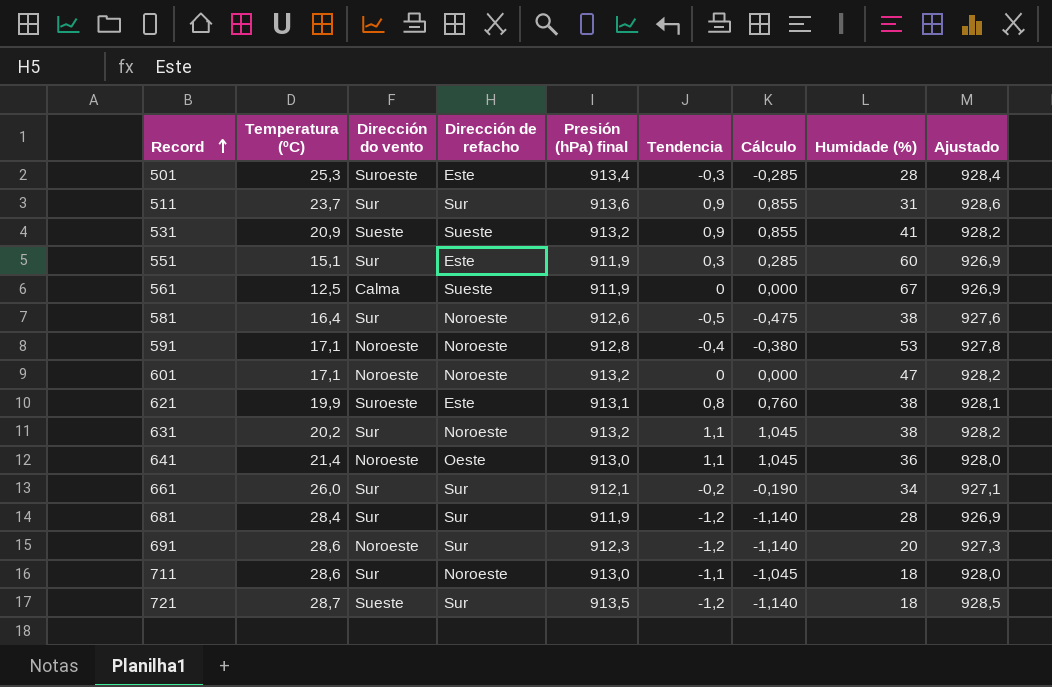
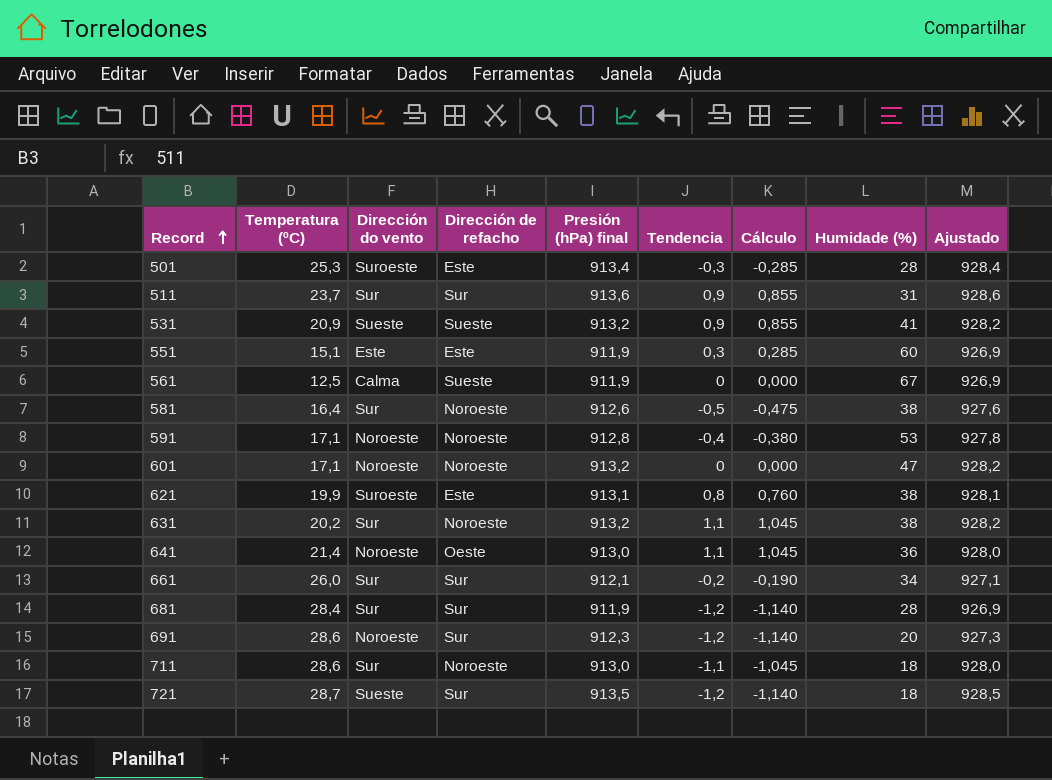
551 | Dirección do vento: Sur -> Este

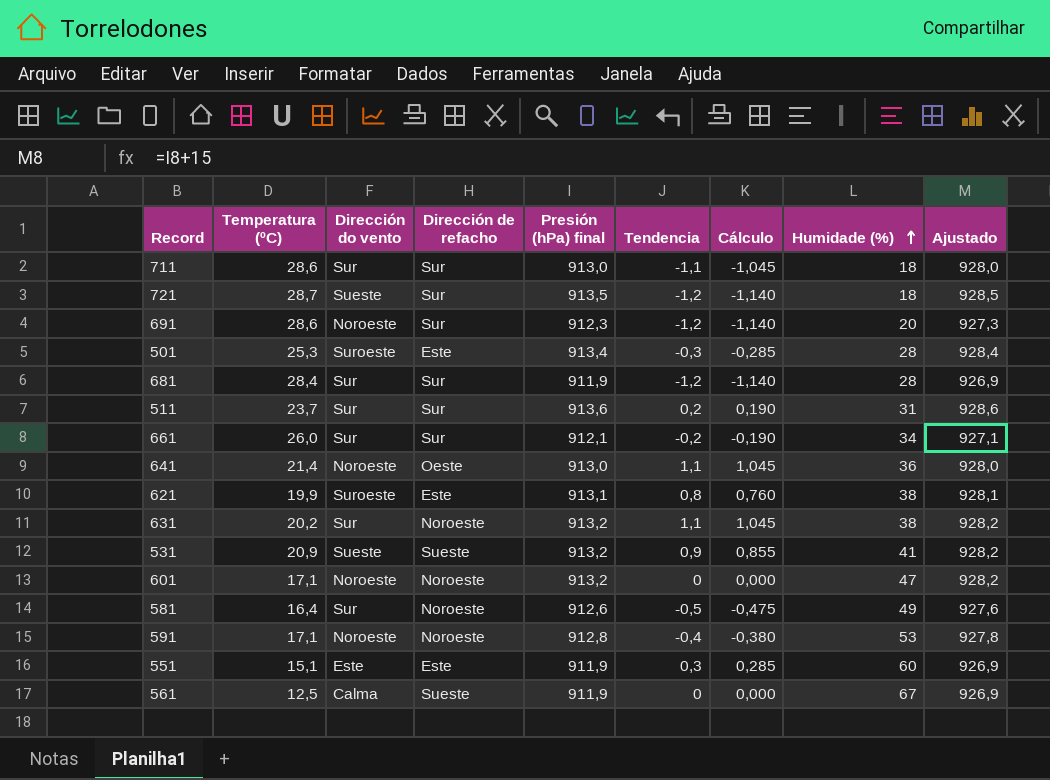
row order: Record ascending -> Humidade (%) ascending
711 | Dirección de refacho: Noroeste -> Sur
511 | Tendencia: 0,9 -> 0,2
511 | Cálculo: 0,855 -> 0,190
581 | Humidade (%): 38 -> 49

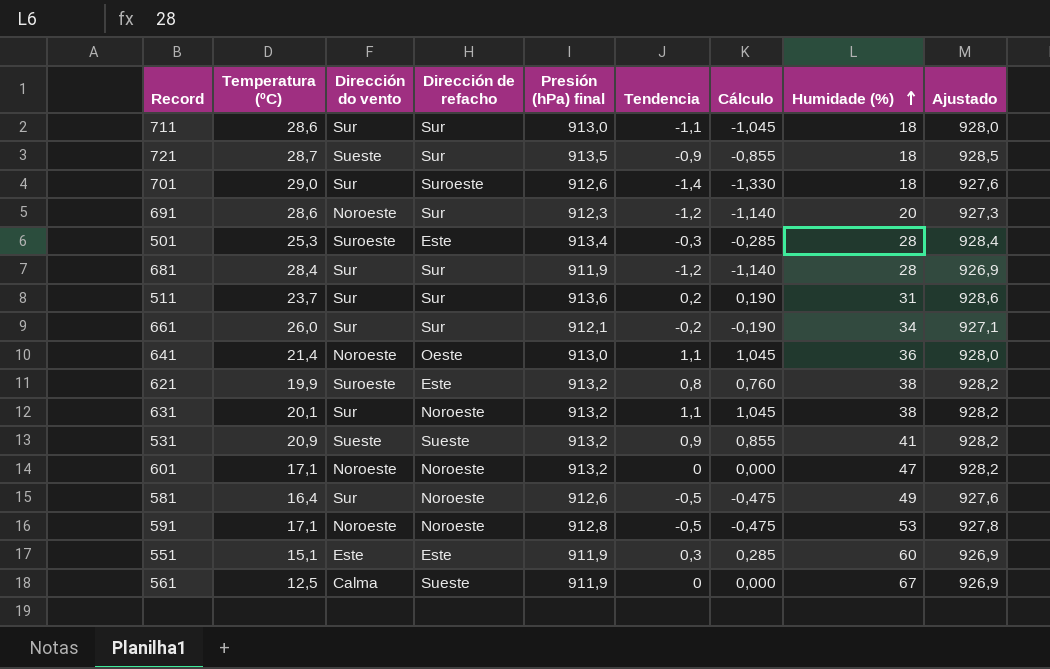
721 | Tendencia: -1,2 -> -0,9
721 | Cálculo: -1,140 -> -0,855
row 701: none -> 29,0 | Sur | Suroeste | 912,6 | -1,4 | -1,330 | 18 | 927,6
621 | Presión (hPa) final: 913,1 -> 913,2
621 | Ajustado: 928,1 -> 928,2
631 | Temperatura (ºC): 20,2 -> 20,1
591 | Tendencia: -0,4 -> -0,5
591 | Cálculo: -0,380 -> -0,475

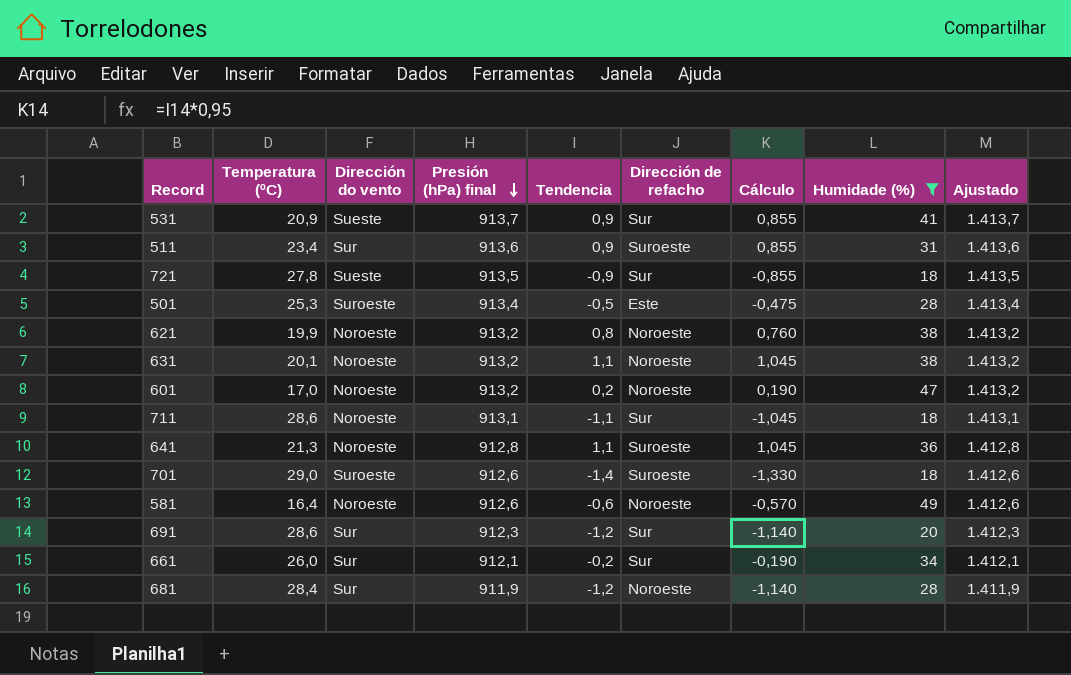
filter: none -> Humidade (%) <= 49
row order: Humidade (%) ascending -> Presión (hPa) final descending
column Dirección de refacho | position: 4 -> 6
column Ajustado | formula: [Presión (hPa) final] + 15 -> [Presión (hPa) final] + 500
531 | Presión (hPa) final: 913,2 -> 913,7
531 | Dirección de refacho: Sueste -> Sur
511 | Temperatura (ºC): 23,7 -> 23,4
511 | Tendencia: 0,2 -> 0,9
511 | Dirección de refacho: Sur -> Suroeste
511 | Cálculo: 0,190 -> 0,855
721 | Temperatura (ºC): 28,7 -> 27,8
501 | Tendencia: -0,3 -> -0,5
501 | Cálculo: -0,285 -> -0,475
621 | Dirección do vento: Suroeste -> Noroeste
621 | Dirección de refacho: Este -> Noroeste
631 | Dirección do vento: Sur -> Noroeste
601 | Temperatura (ºC): 17,1 -> 17,0
601 | Tendencia: 0 -> 0,2
601 | Cálculo: 0,000 -> 0,190
711 | Dirección do vento: Sur -> Noroeste
711 | Presión (hPa) final: 913,0 -> 913,1
641 | Temperatura (ºC): 21,4 -> 21,3
641 | Presión (hPa) final: 913,0 -> 912,8
641 | Dirección de refacho: Oeste -> Suroeste
701 | Dirección do vento: Sur -> Suroeste
581 | Dirección do vento: Sur -> Noroeste
581 | Tendencia: -0,5 -> -0,6
581 | Cálculo: -0,475 -> -0,570
691 | Dirección do vento: Noroeste -> Sur
681 | Dirección de refacho: Sur -> Noroeste

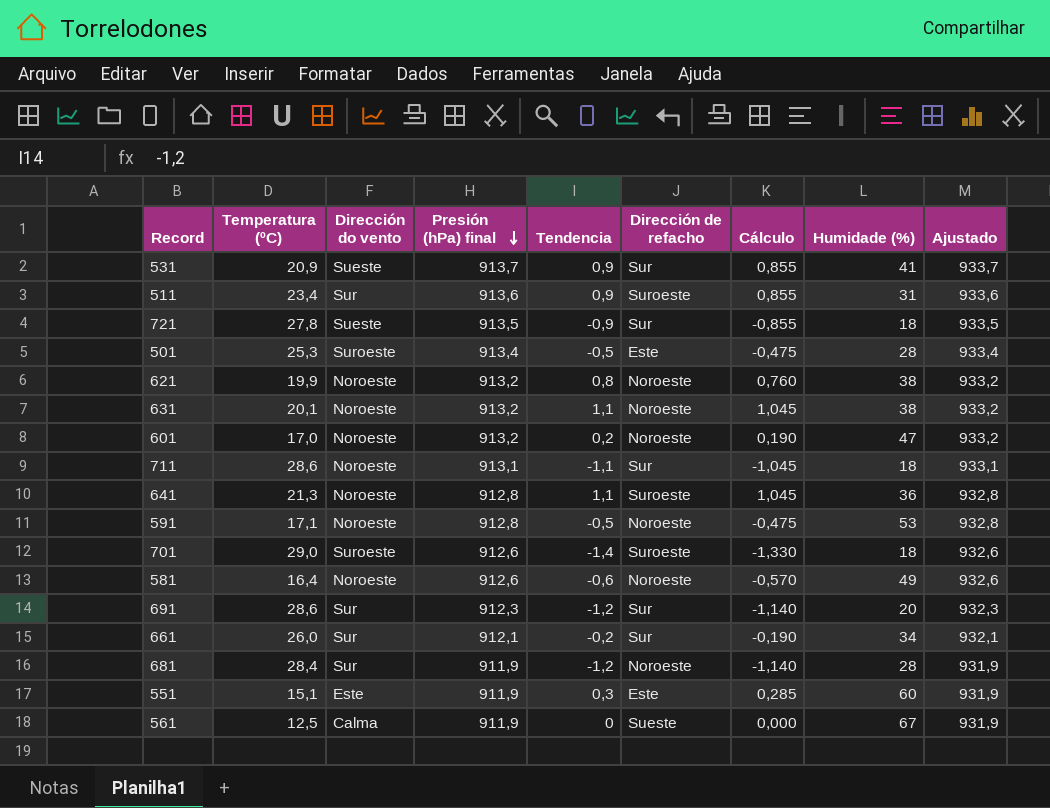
filter: Humidade (%) <= 49 -> none
column Ajustado | formula: [Presión (hPa) final] + 500 -> [Presión (hPa) final] + 20

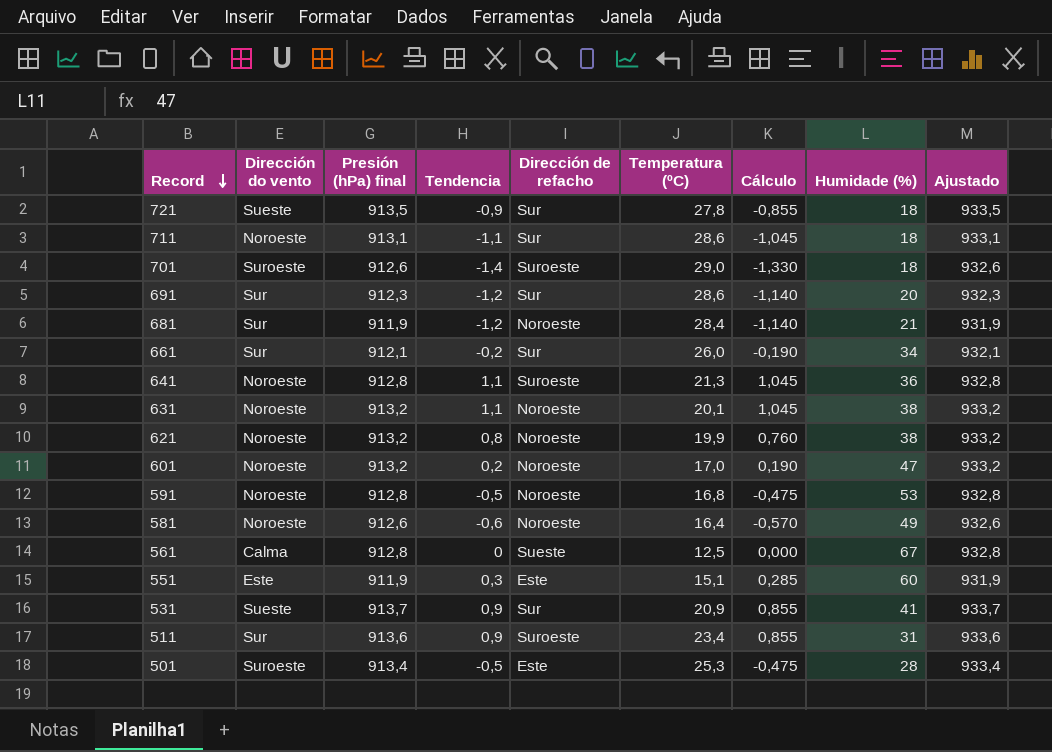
row order: Presión (hPa) final descending -> Record descending
column Temperatura (ºC) | position: 2 -> 6
681 | Humidade (%): 28 -> 21
591 | Temperatura (ºC): 17,1 -> 16,8
561 | Presión (hPa) final: 911,9 -> 912,8
561 | Ajustado: 931,9 -> 932,8

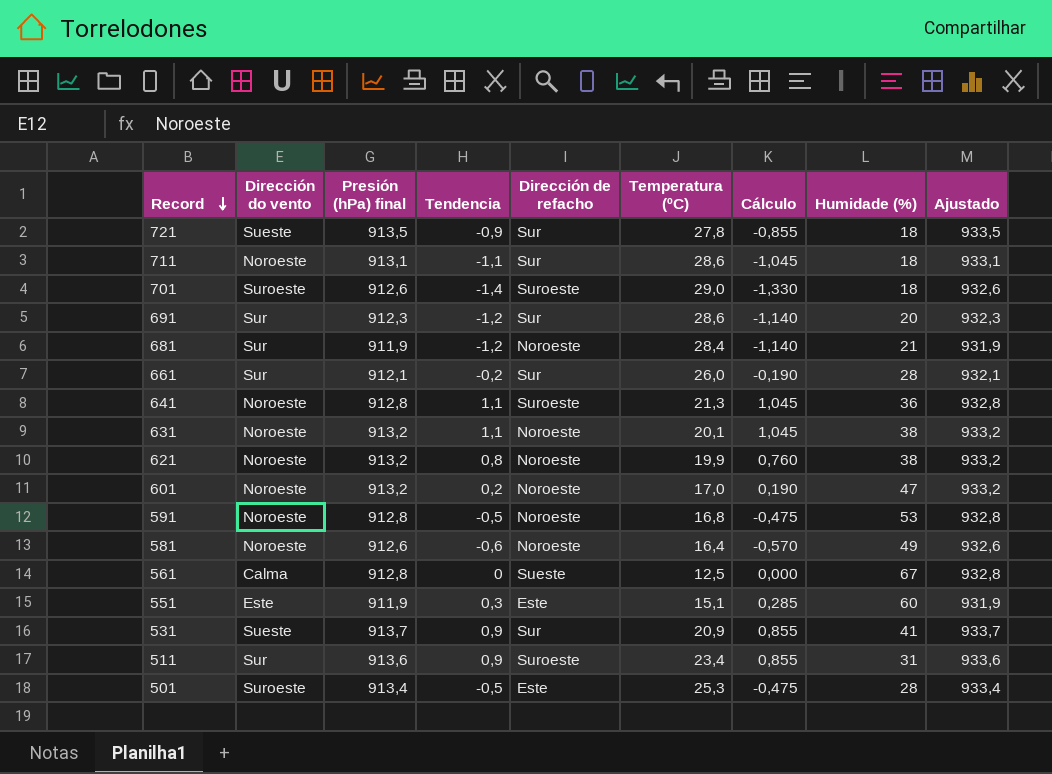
661 | Humidade (%): 34 -> 28

